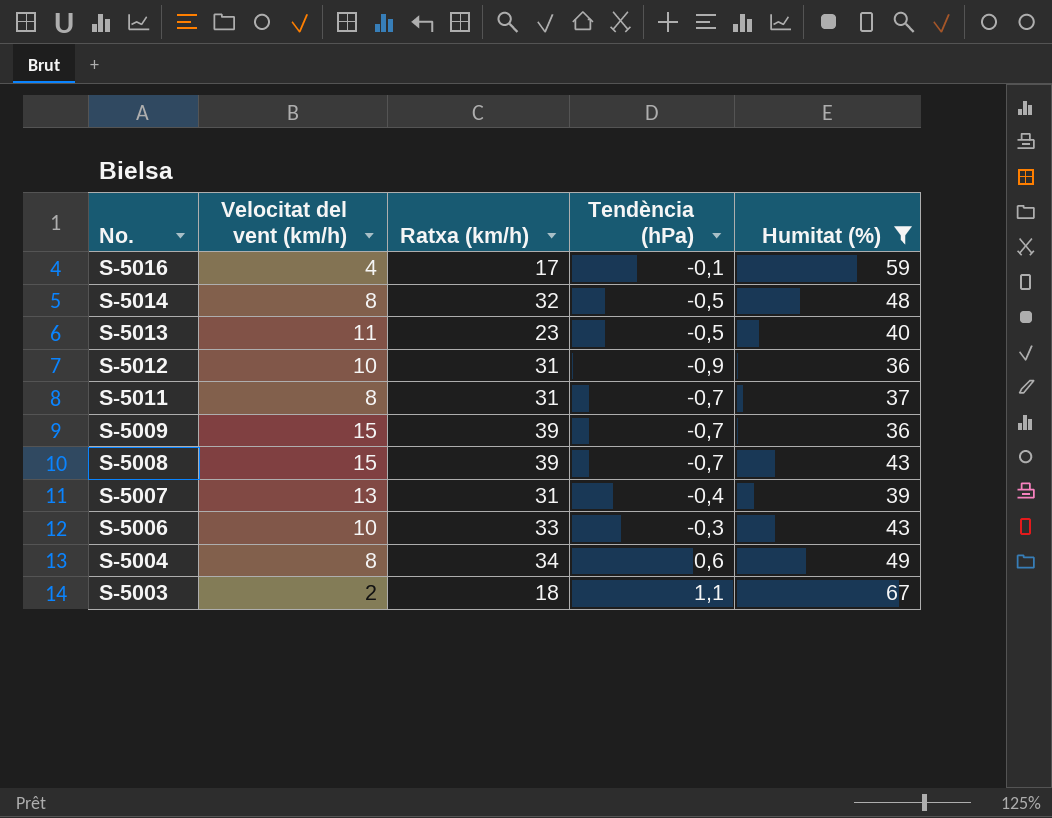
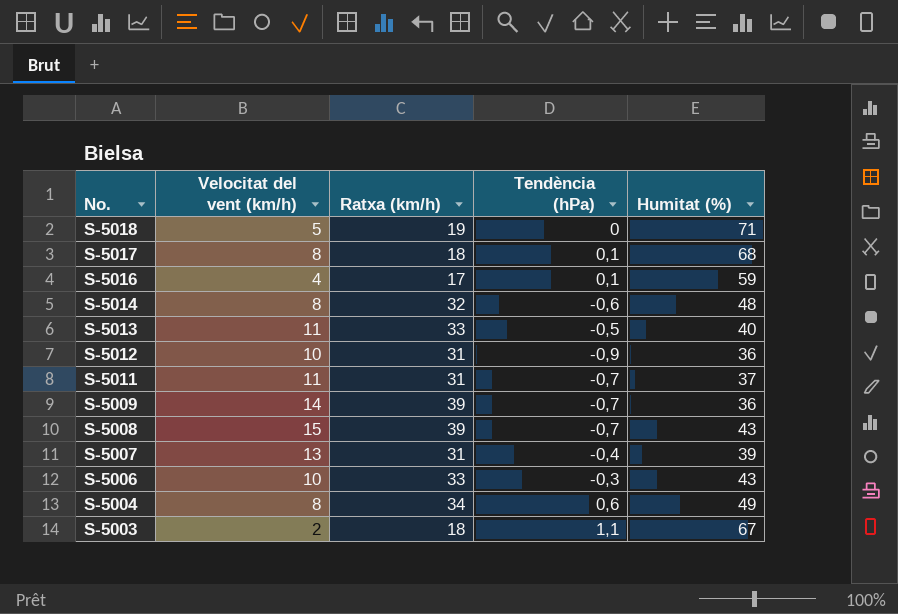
filter: Humitat (%) <= 67 -> none
S-5016 | Tendència (hPa): -0,1 -> 0,1
S-5014 | Tendència (hPa): -0,5 -> -0,6
S-5013 | Ratxa (km/h): 23 -> 33
S-5011 | Velocitat del vent (km/h): 8 -> 11
S-5009 | Velocitat del vent (km/h): 15 -> 14

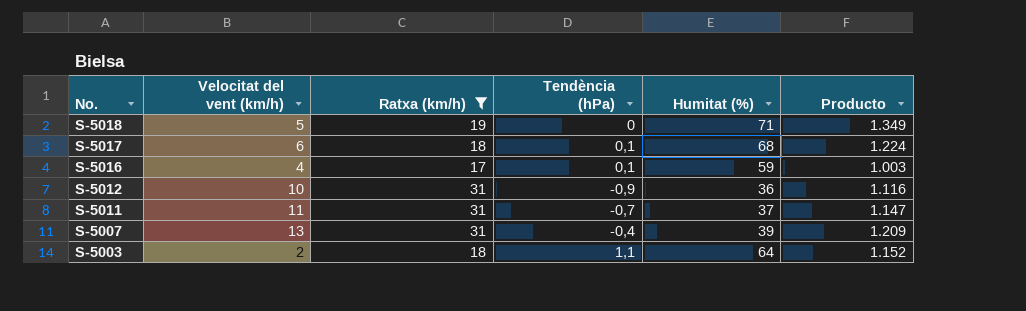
filter: none -> Ratxa (km/h) <= 31
column Producto | formula: none -> [Ratxa (km/h)] * [Humitat (%)]
S-5017 | Velocitat del vent (km/h): 8 -> 6
S-5003 | Humitat (%): 67 -> 64

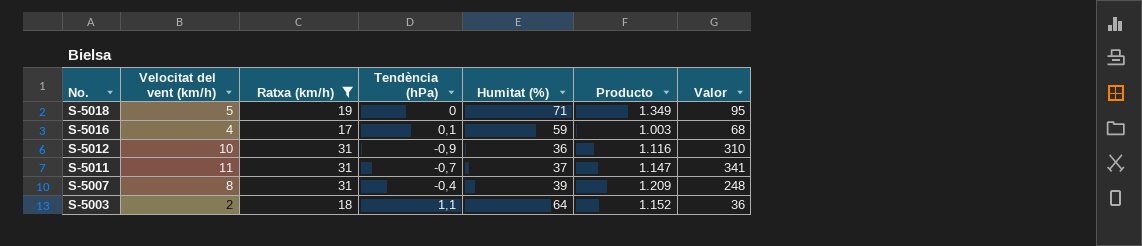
column Valor | formula: none -> [Velocitat del vent (km/h)] * [Ratxa (km/h)]
row S-5017: 6 | 18 | 0,1 | 68 | 1.224 -> none
S-5007 | Velocitat del vent (km/h): 13 -> 8

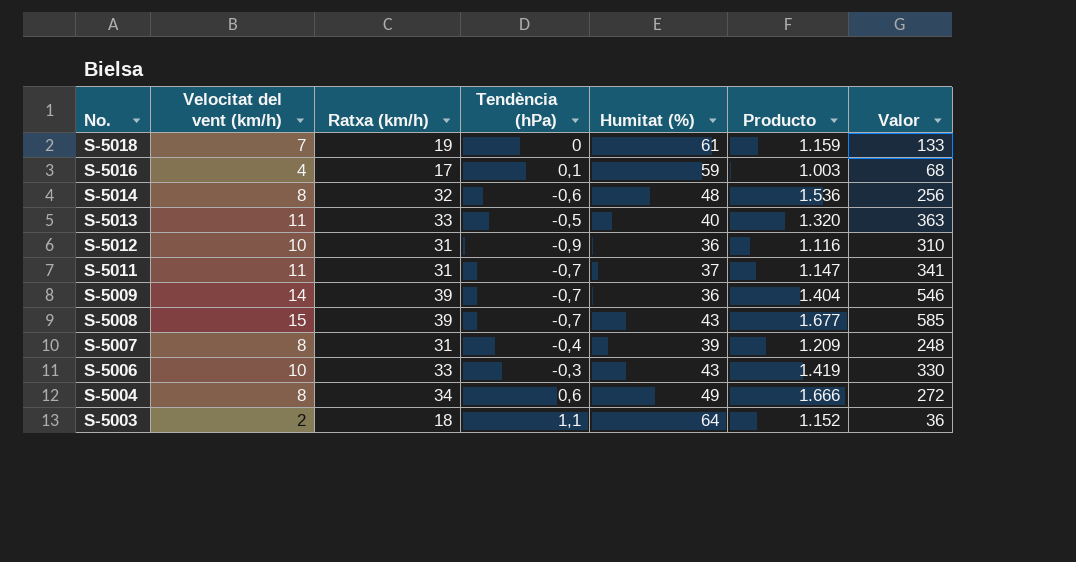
filter: Ratxa (km/h) <= 31 -> none
S-5018 | Velocitat del vent (km/h): 5 -> 7
S-5018 | Humitat (%): 71 -> 61
S-5018 | Producto: 1.349 -> 1.159
S-5018 | Valor: 95 -> 133

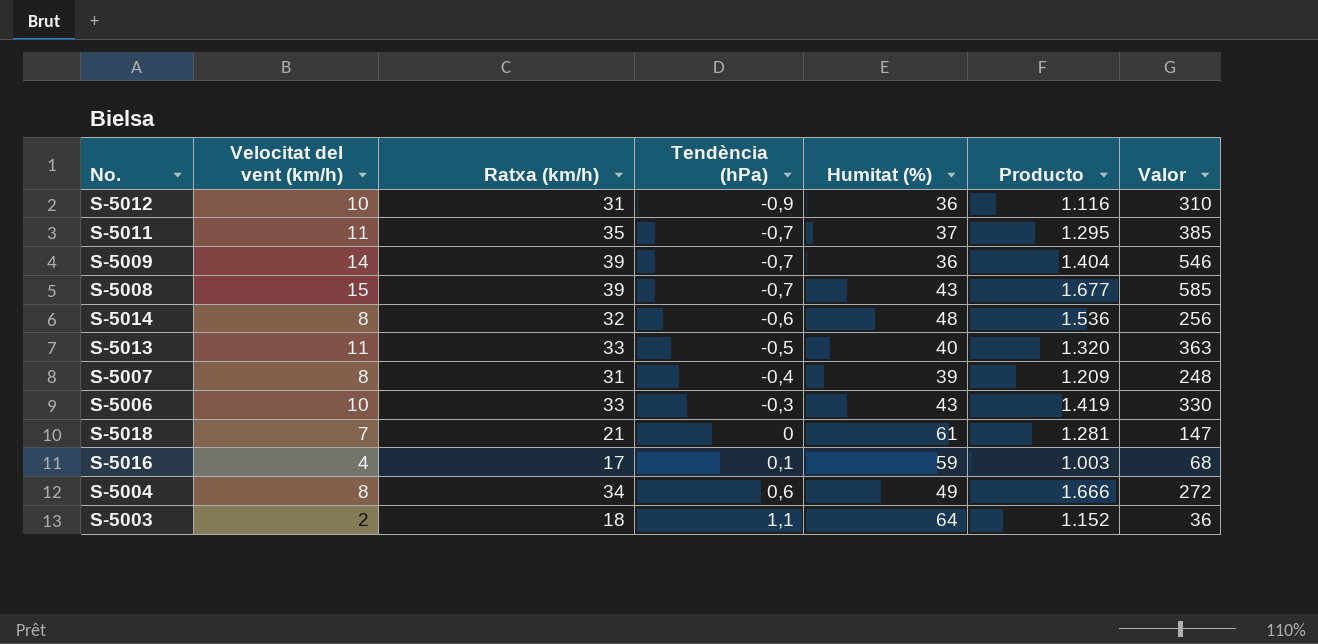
row order: No. descending -> Tendència (hPa) ascending
S-5011 | Ratxa (km/h): 31 -> 35
S-5011 | Producto: 1.147 -> 1.295
S-5011 | Valor: 341 -> 385
S-5018 | Ratxa (km/h): 19 -> 21
S-5018 | Producto: 1.159 -> 1.281
S-5018 | Valor: 133 -> 147

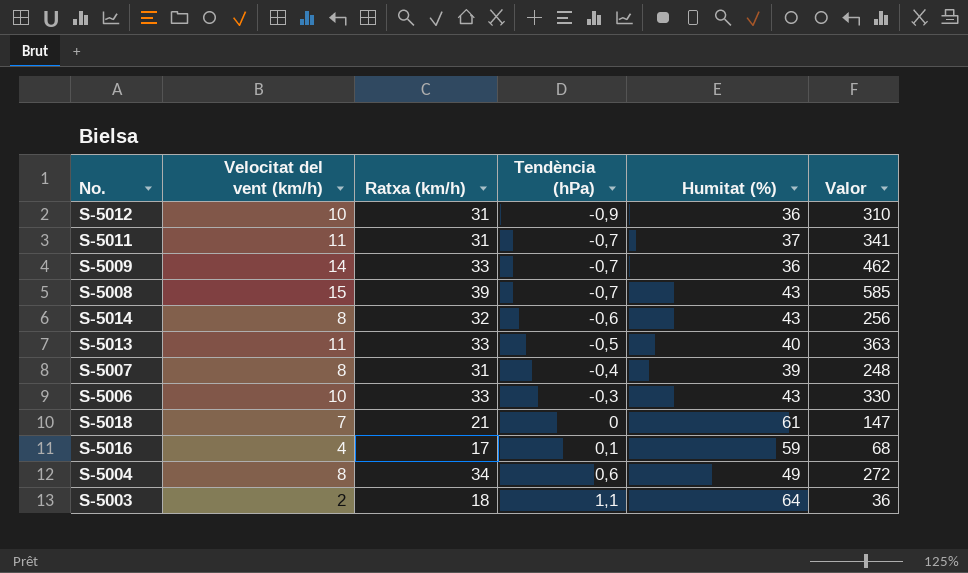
column Producto | formula: [Ratxa (km/h)] * [Humitat (%)] -> none
S-5011 | Ratxa (km/h): 35 -> 31
S-5011 | Valor: 385 -> 341
S-5009 | Ratxa (km/h): 39 -> 33
S-5009 | Valor: 546 -> 462
S-5014 | Humitat (%): 48 -> 43

